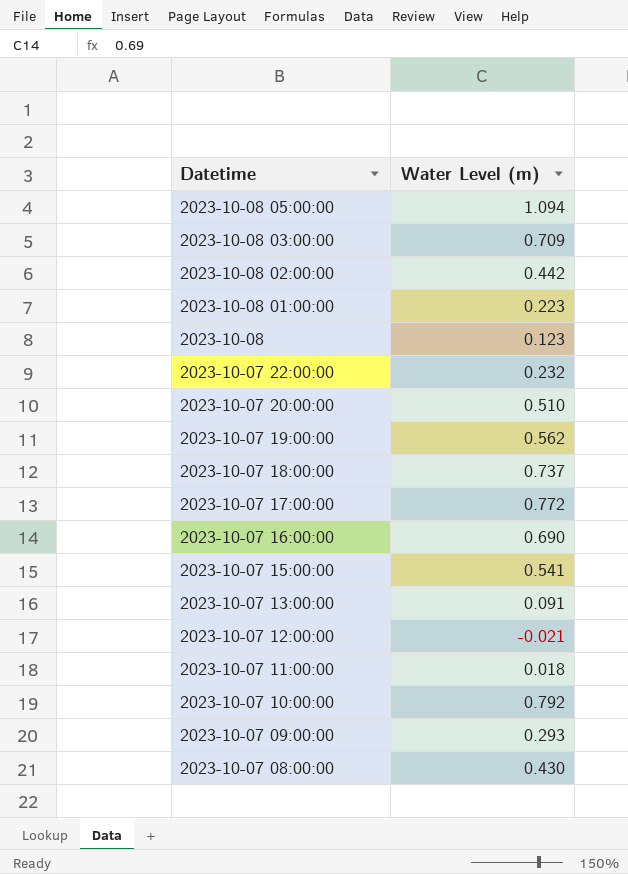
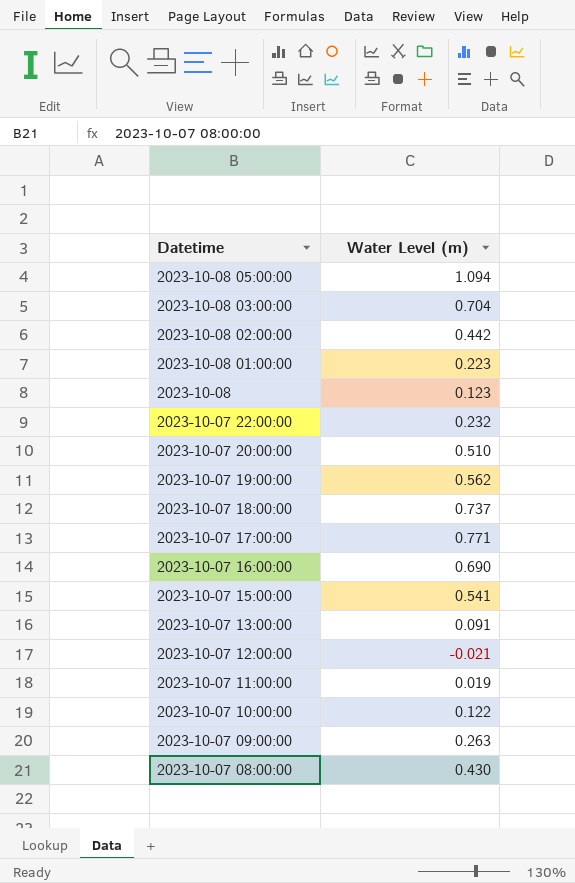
2023-10-08 03:00:00 | Water Level (m): 0.709 -> 0.704
2023-10-07 17:00:00 | Water Level (m): 0.772 -> 0.771
2023-10-07 11:00:00 | Water Level (m): 0.018 -> 0.019
2023-10-07 10:00:00 | Water Level (m): 0.792 -> 0.122
2023-10-07 09:00:00 | Water Level (m): 0.293 -> 0.263

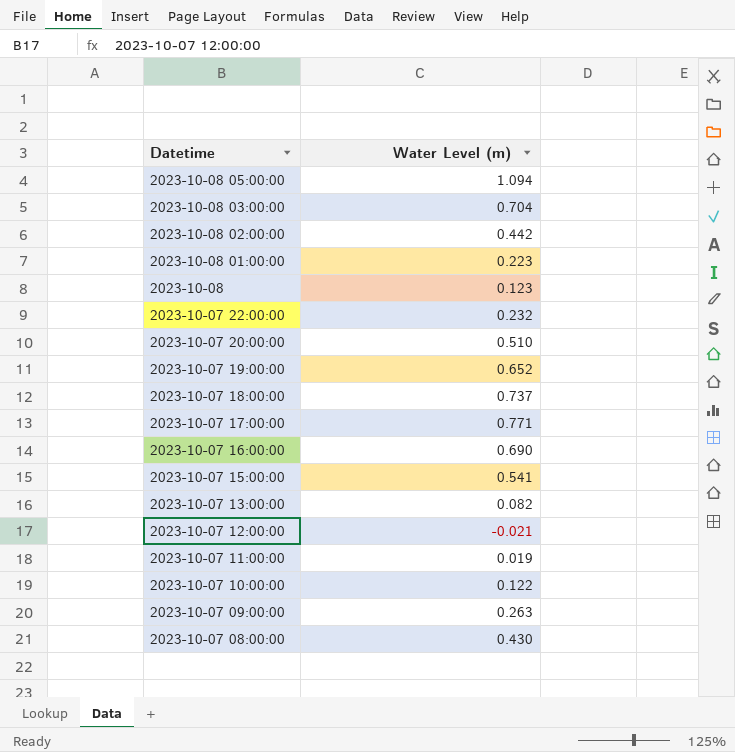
2023-10-07 19:00:00 | Water Level (m): 0.562 -> 0.652
2023-10-07 13:00:00 | Water Level (m): 0.091 -> 0.082

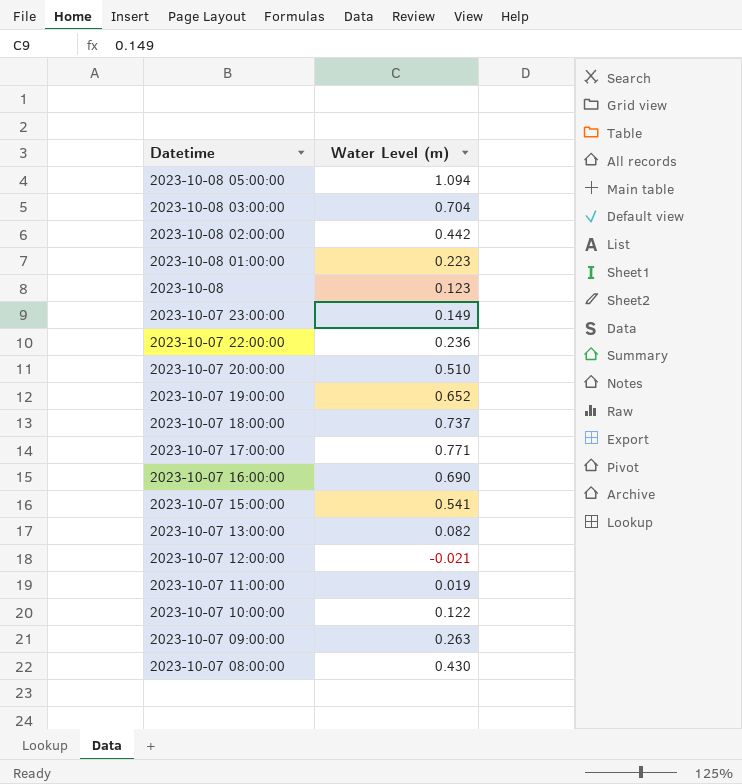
row 2023-10-07 23:00:00: none -> 0.149
2023-10-07 22:00:00 | Water Level (m): 0.232 -> 0.236

